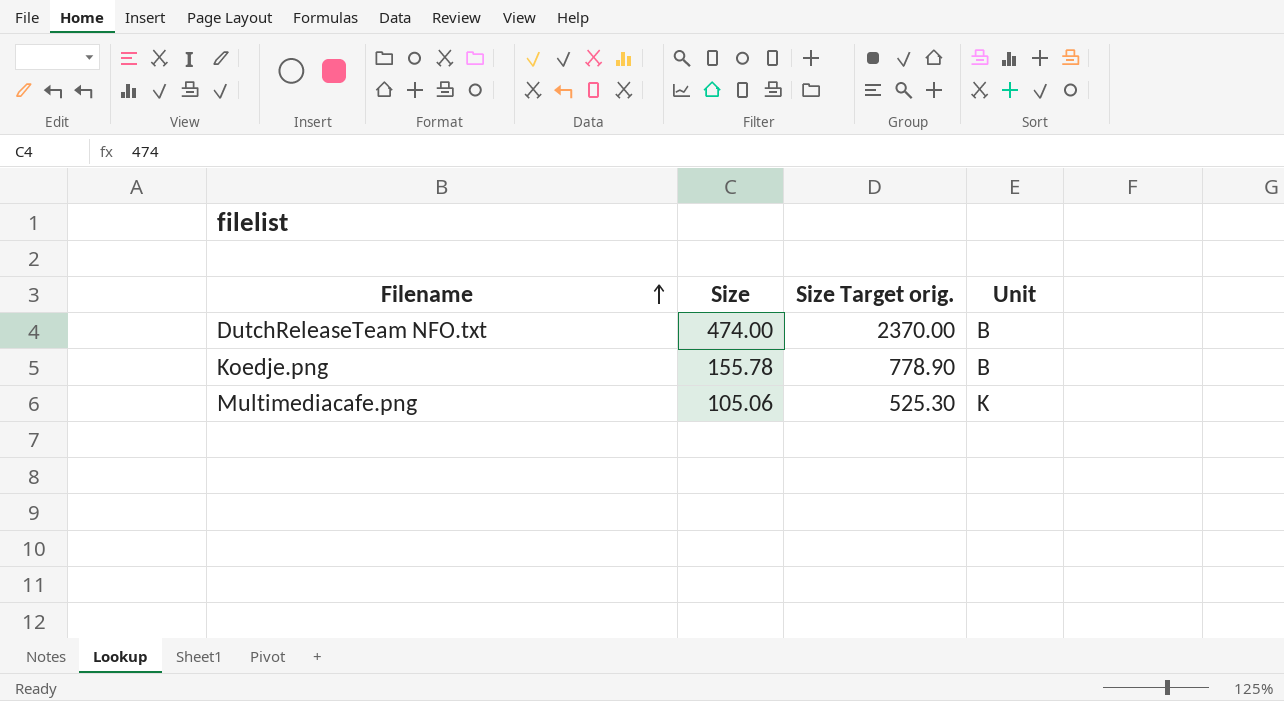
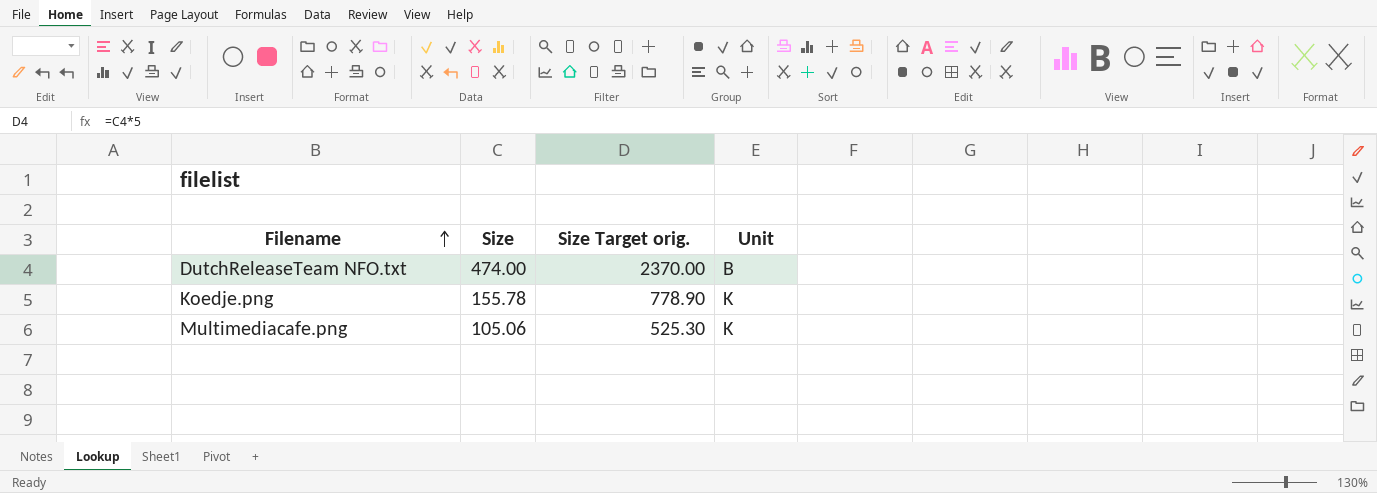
Koedje.png | Unit: B -> K

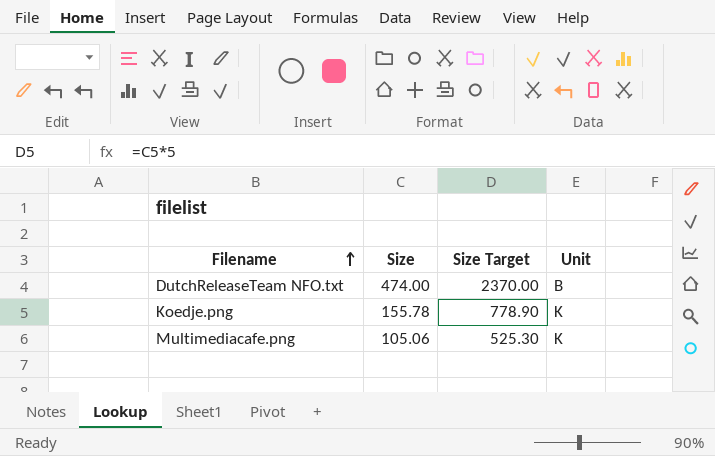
column name: Size Target orig. -> Size Target

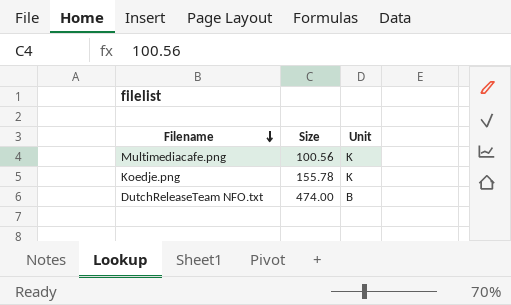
row order: Filename ascending -> Filename descending
column Size Target | formula: [Size] * 5 -> none
Multimediacafe.png | Size: 105.06 -> 100.56

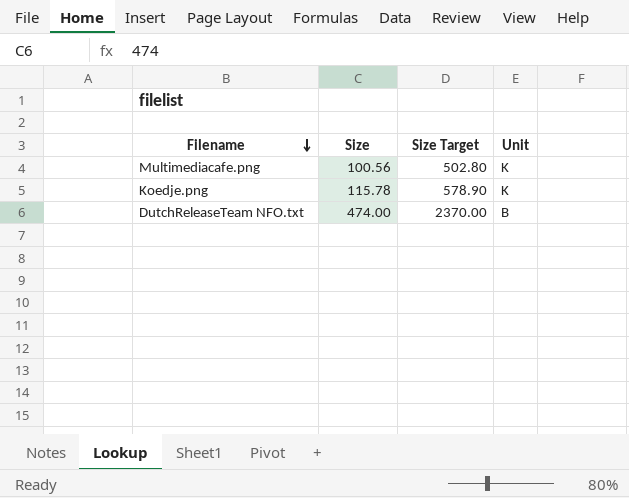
column Size Target | formula: none -> [Size] * 5
Koedje.png | Size: 155.78 -> 115.78

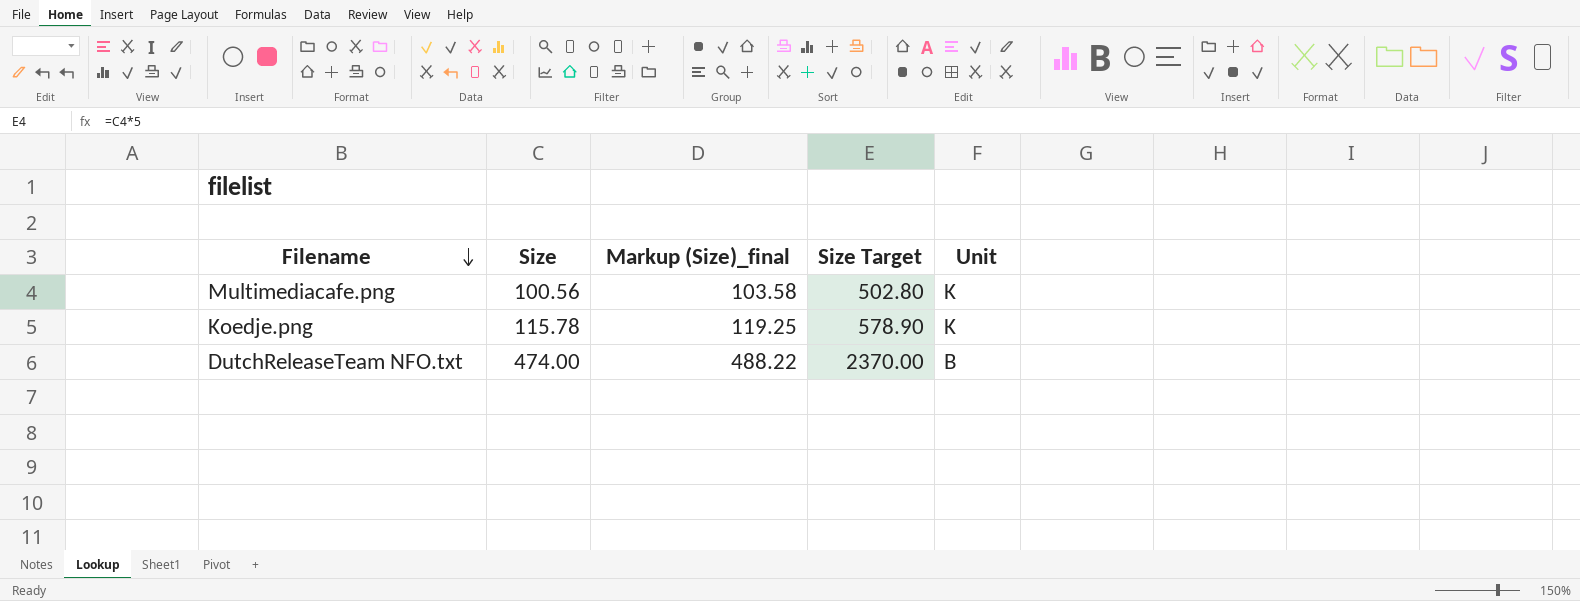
column Markup (Size)_final | formula: none -> [Size] * 1.03

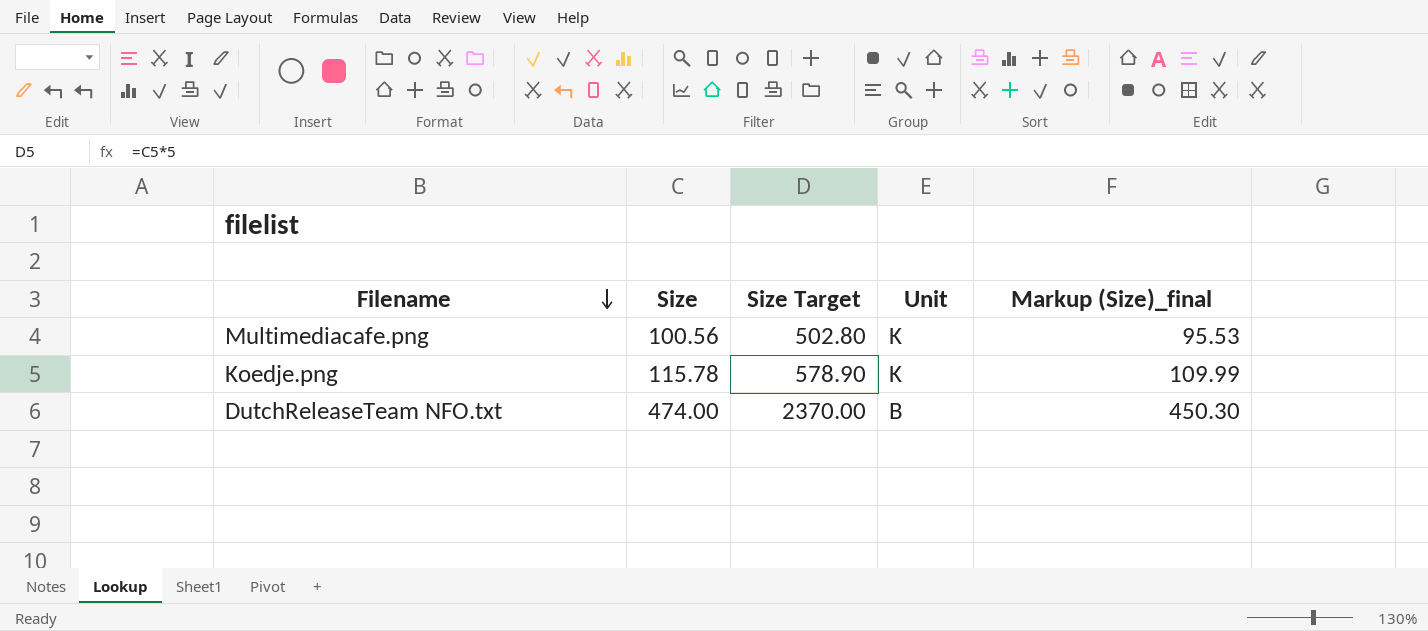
column Markup (Size)_final | formula: [Size] * 1.03 -> [Size] * 0.95
column Markup (Size)_final | position: 3 -> 5

